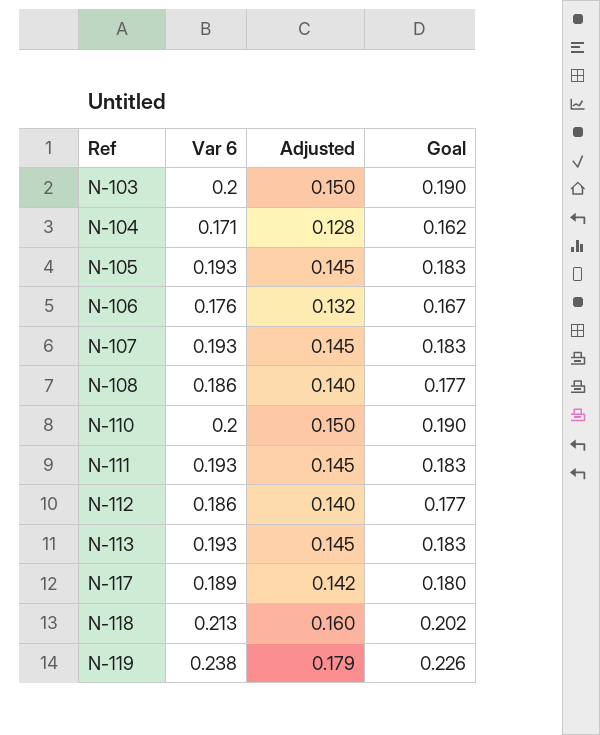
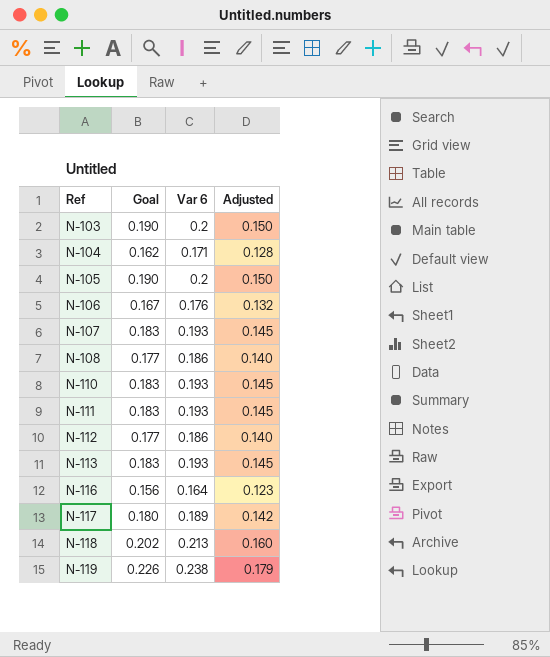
column Goal | position: 4 -> 2
N-105 | Goal: 0.183 -> 0.190
N-105 | Var 6: 0.193 -> 0.2
N-105 | Adjusted: 0.145 -> 0.150
N-110 | Goal: 0.190 -> 0.183
N-110 | Var 6: 0.2 -> 0.193
N-110 | Adjusted: 0.150 -> 0.145
row N-116: none -> 0.156 | 0.164 | 0.123

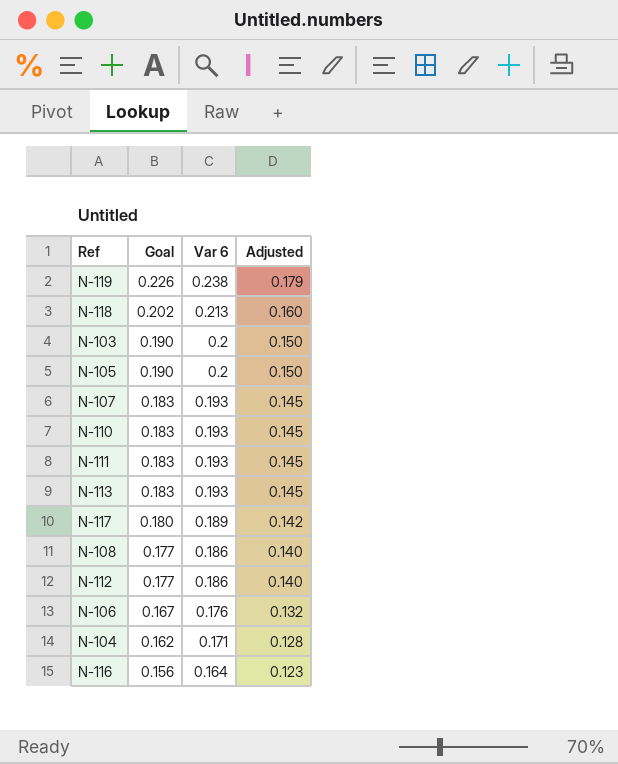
row order: Ref ascending -> Goal descending

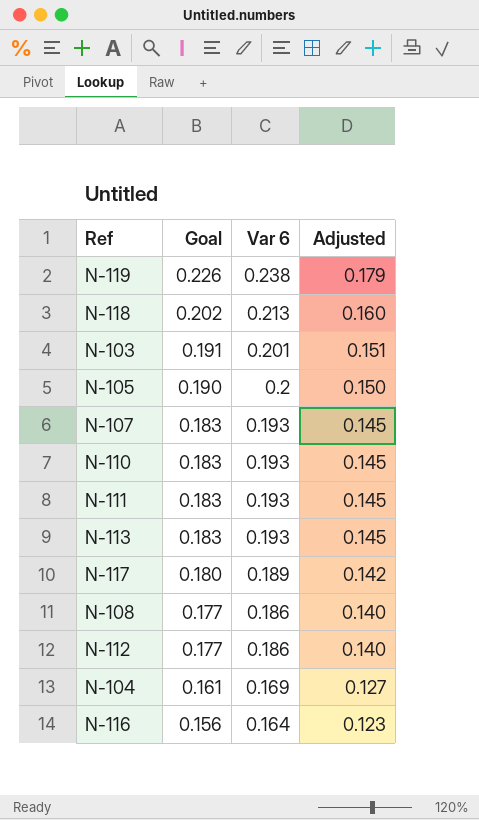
row N-106: 0.167 | 0.176 | 0.132 -> none
N-103 | Goal: 0.190 -> 0.191
N-103 | Var 6: 0.2 -> 0.201
N-103 | Adjusted: 0.150 -> 0.151
N-104 | Goal: 0.162 -> 0.161
N-104 | Var 6: 0.171 -> 0.169
N-104 | Adjusted: 0.128 -> 0.127

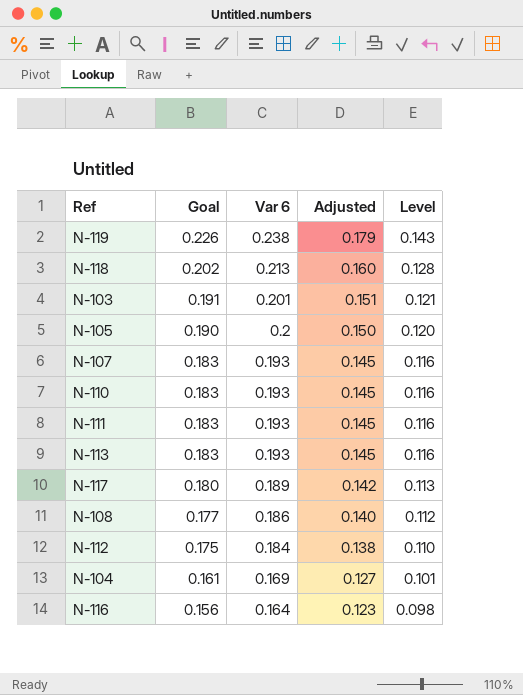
column Level | formula: none -> [Var 6] * 0.6
N-112 | Goal: 0.177 -> 0.175
N-112 | Var 6: 0.186 -> 0.184
N-112 | Adjusted: 0.140 -> 0.138

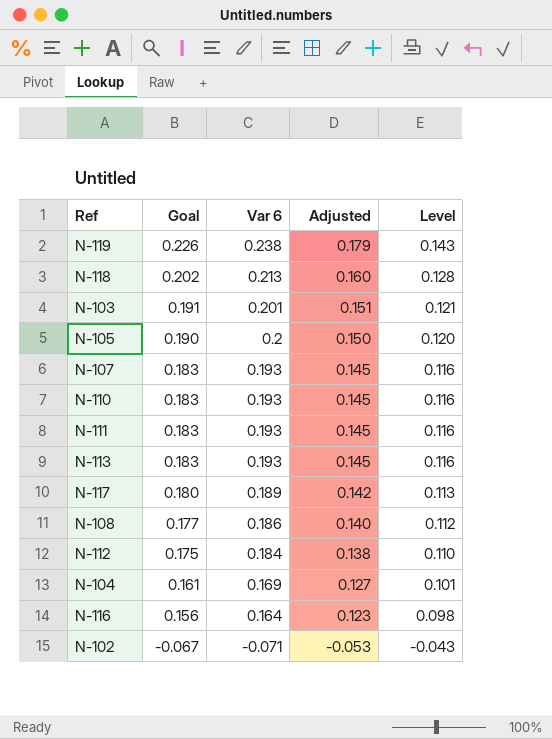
row N-102: none -> -0.067 | -0.071 | -0.053 | -0.043

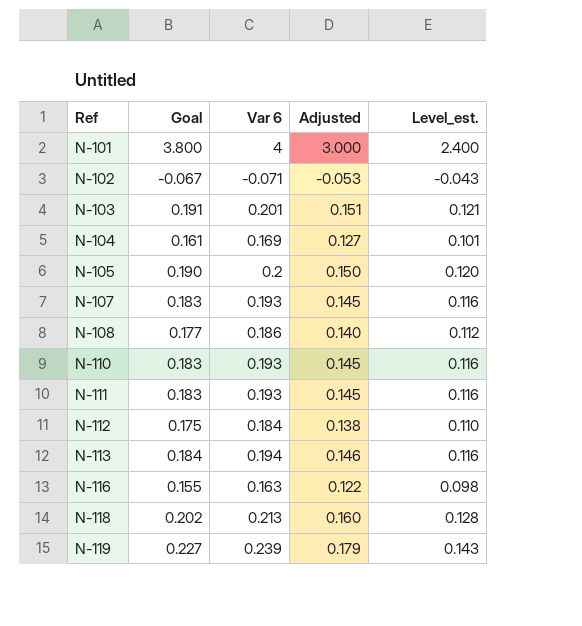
row order: Goal descending -> Ref ascending
column name: Level -> Level_est.
row N-117: 0.180 | 0.189 | 0.142 | 0.113 -> none
row N-101: none -> 3.800 | 4 | 3.000 | 2.400
N-113 | Goal: 0.183 -> 0.184
N-113 | Var 6: 0.193 -> 0.194
N-113 | Adjusted: 0.145 -> 0.146
N-116 | Goal: 0.156 -> 0.155
N-116 | Var 6: 0.164 -> 0.163
N-116 | Adjusted: 0.123 -> 0.122
N-119 | Goal: 0.226 -> 0.227
N-119 | Var 6: 0.238 -> 0.239

